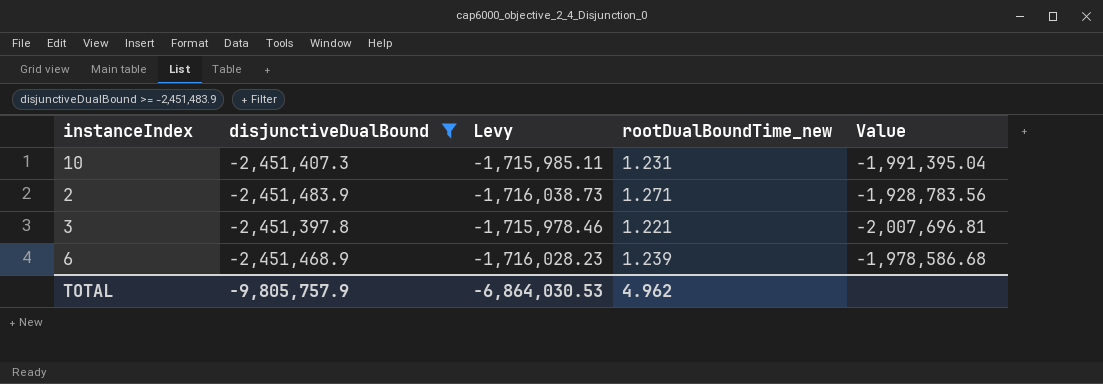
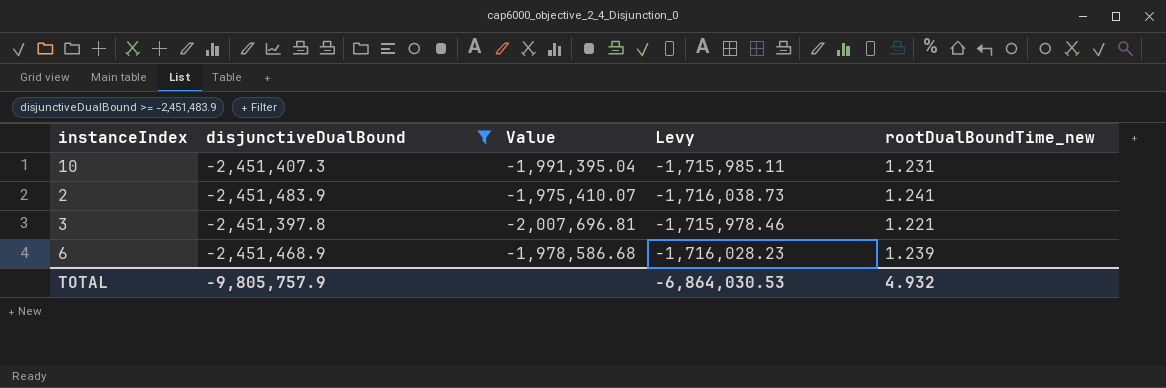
column Value | position: 5 -> 3
2 | Value: -1,928,783.56 -> -1,975,410.07
2 | rootDualBoundTime_new: 1.271 -> 1.241
TOTAL | rootDualBoundTime_new: 4.962 -> 4.932

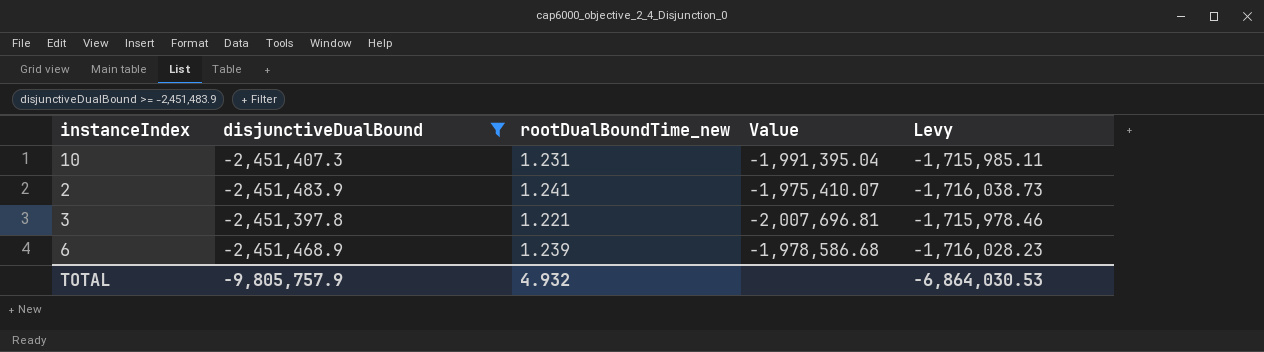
column rootDualBoundTime_new | position: 5 -> 3

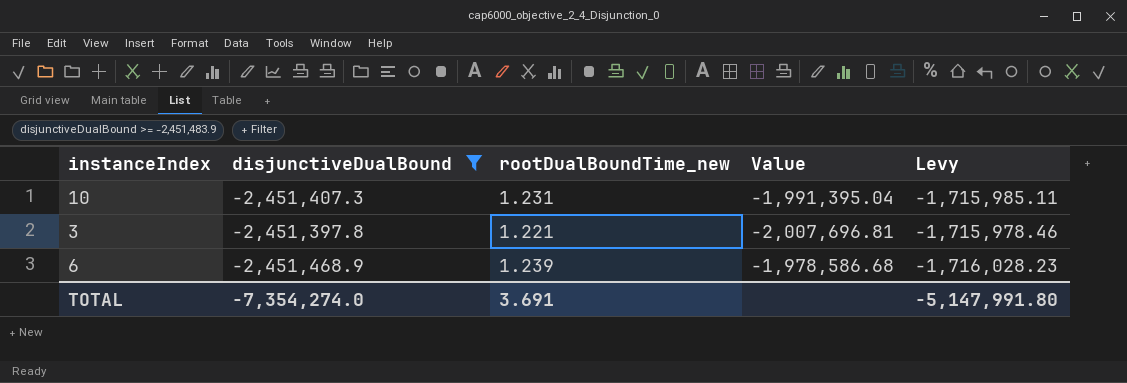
row 2: -2,451,483.9 | 1.241 | -1,975,410.07 | -1,716,038.73 -> none
TOTAL | disjunctiveDualBound: -9,805,757.9 -> -7,354,274.0
TOTAL | rootDualBoundTime_new: 4.932 -> 3.691
TOTAL | Levy: -6,864,030.53 -> -5,147,991.80

